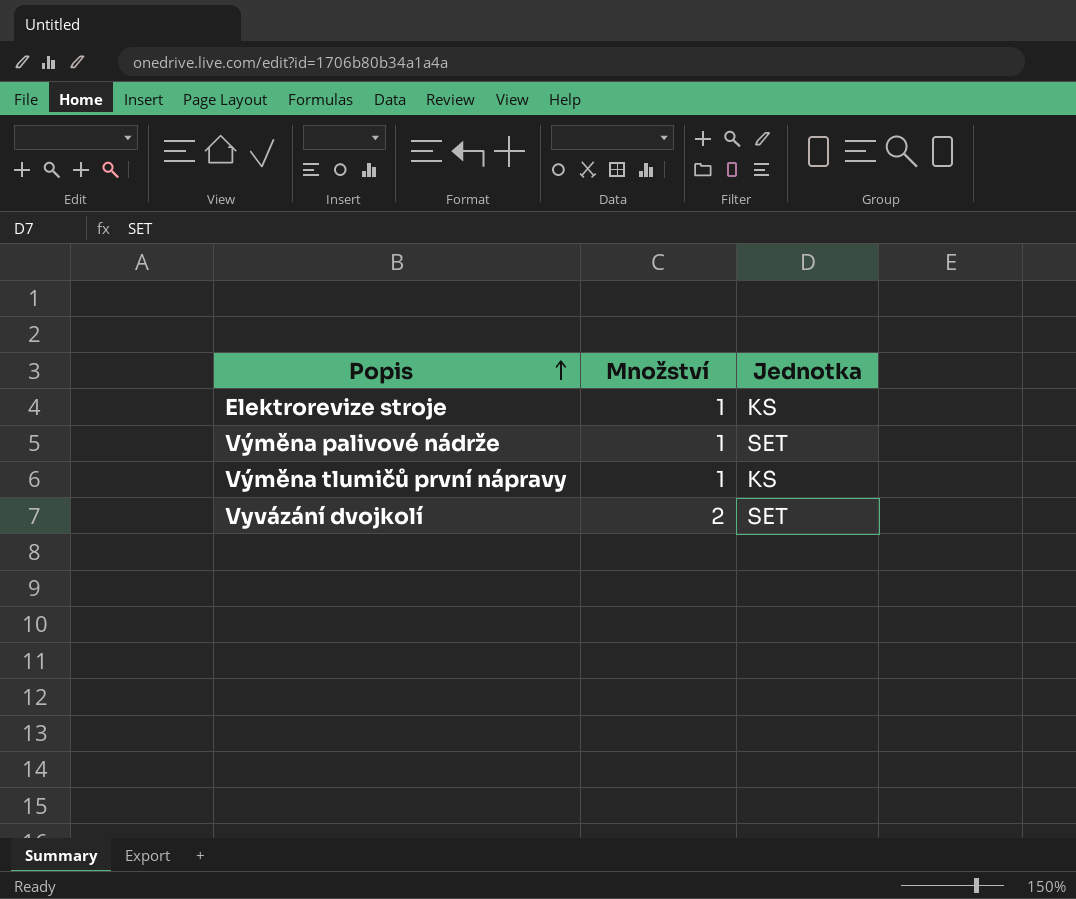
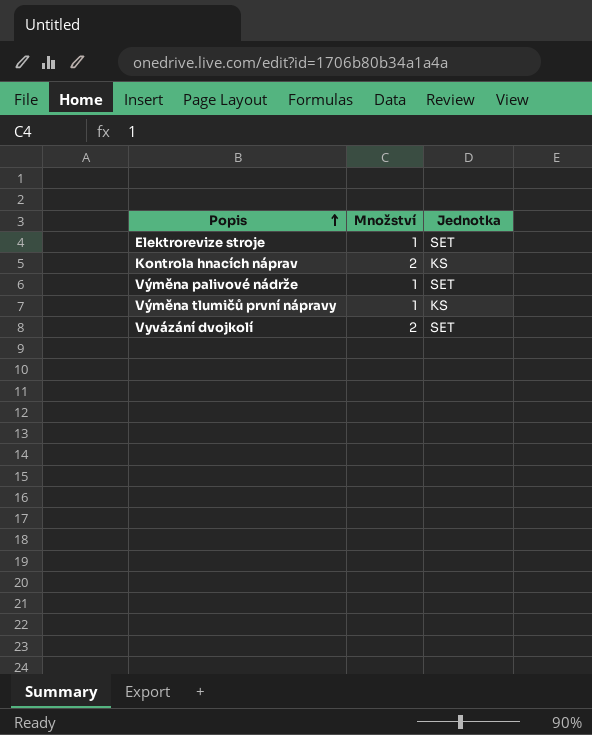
Elektrorevize stroje | Jednotka: KS -> SET
row Kontrola hnacích náprav: none -> 2 | KS

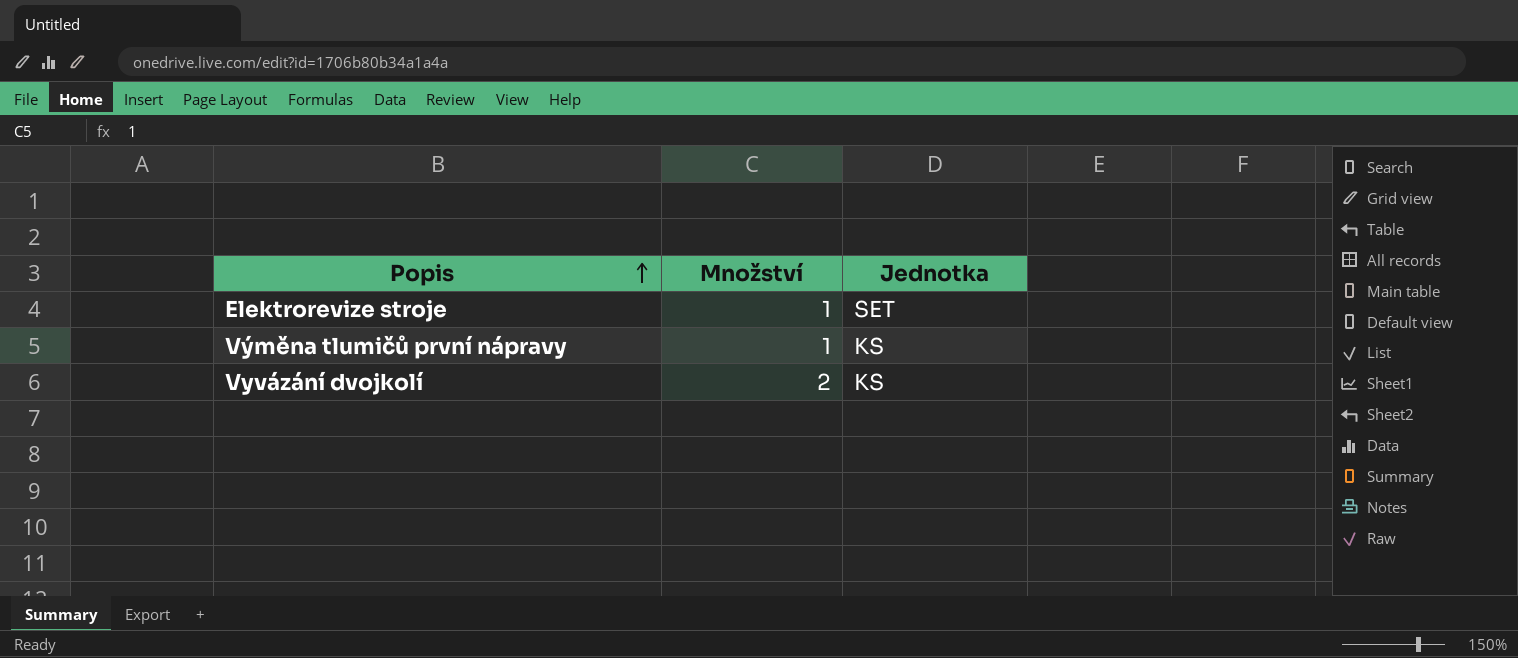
row Kontrola hnacích náprav: 2 | KS -> none
row Výměna palivové nádrže: 1 | SET -> none
Vyvázání dvojkolí | Jednotka: SET -> KS

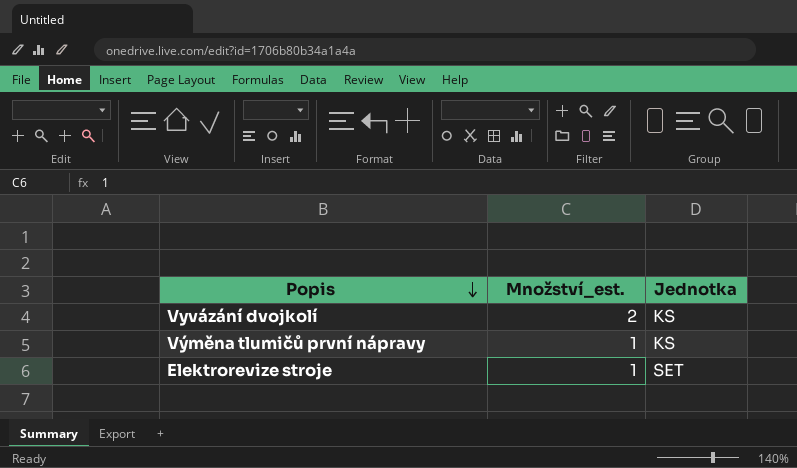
row order: Popis ascending -> Popis descending
column name: Množství -> Množství_est.

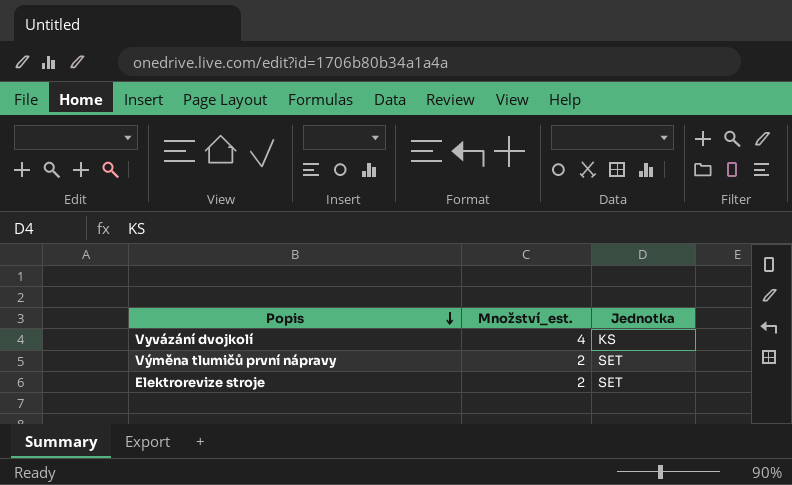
Vyvázání dvojkolí | Množství_est.: 2 -> 4
Výměna tlumičů první nápravy | Množství_est.: 1 -> 2
Výměna tlumičů první nápravy | Jednotka: KS -> SET
Elektrorevize stroje | Množství_est.: 1 -> 2

